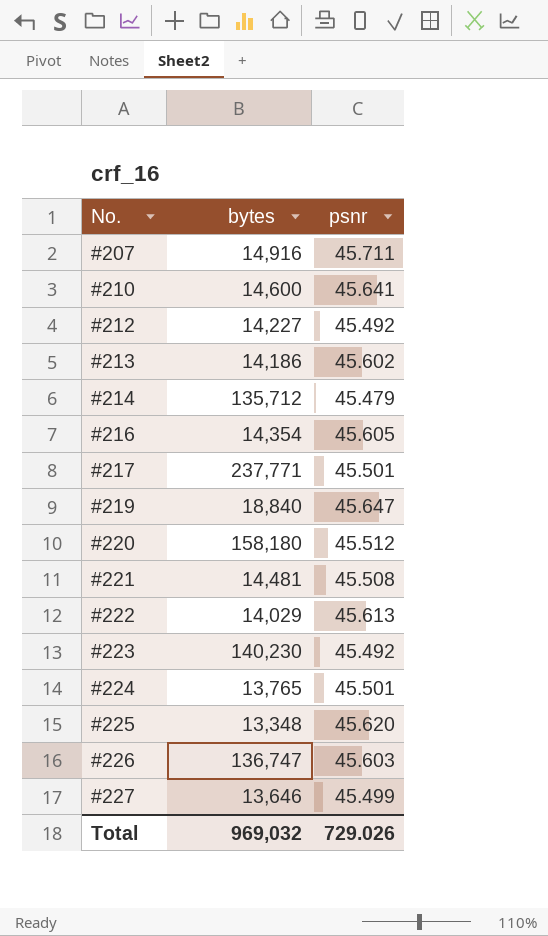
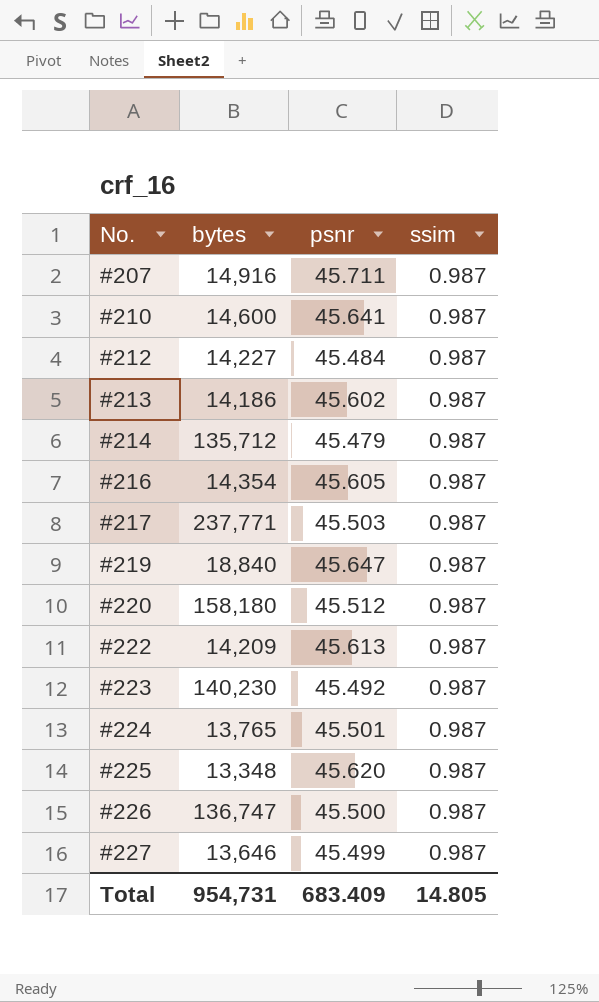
column ssim | position: none -> 4
row #221: 14,481 | 45.508 -> none
#212 | psnr: 45.492 -> 45.484
#217 | psnr: 45.501 -> 45.503
#222 | bytes: 14,029 -> 14,209
#226 | psnr: 45.603 -> 45.500
Total | bytes: 969,032 -> 954,731
Total | psnr: 729.026 -> 683.409

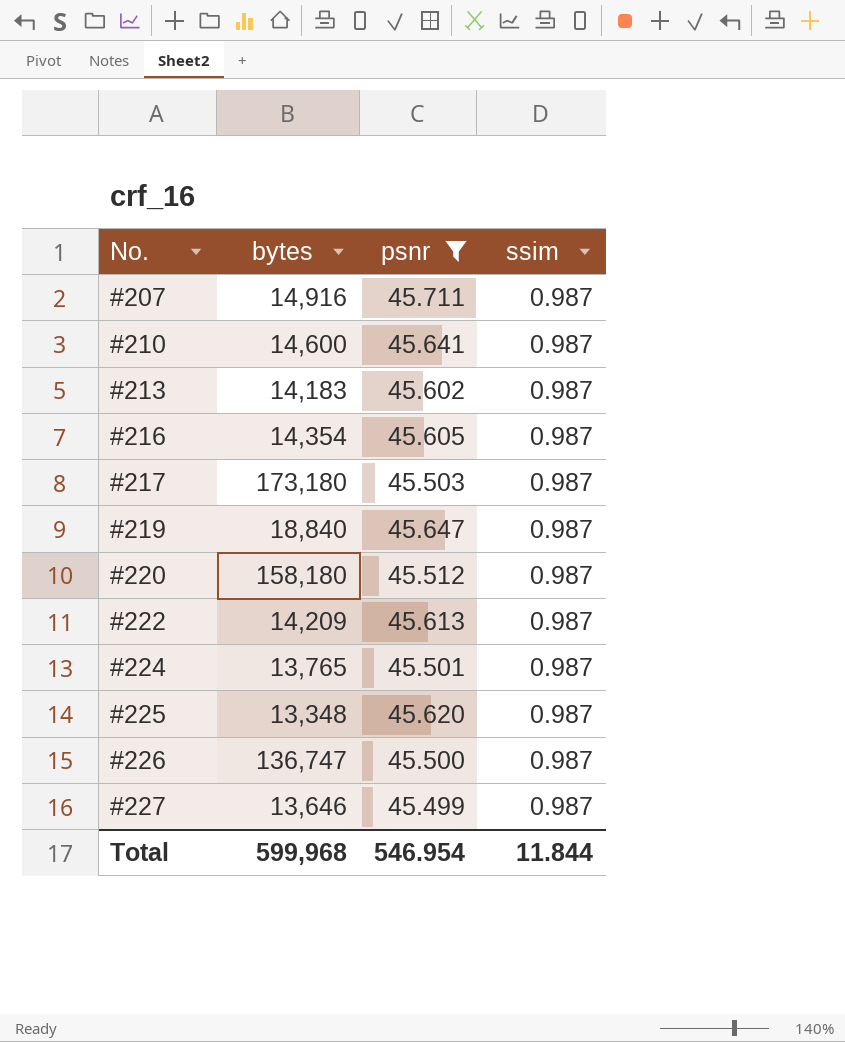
filter: none -> psnr >= 45.499
#213 | bytes: 14,186 -> 14,183
#217 | bytes: 237,771 -> 173,180
Total | bytes: 954,731 -> 599,968
Total | psnr: 683.409 -> 546.954
Total | ssim: 14.805 -> 11.844

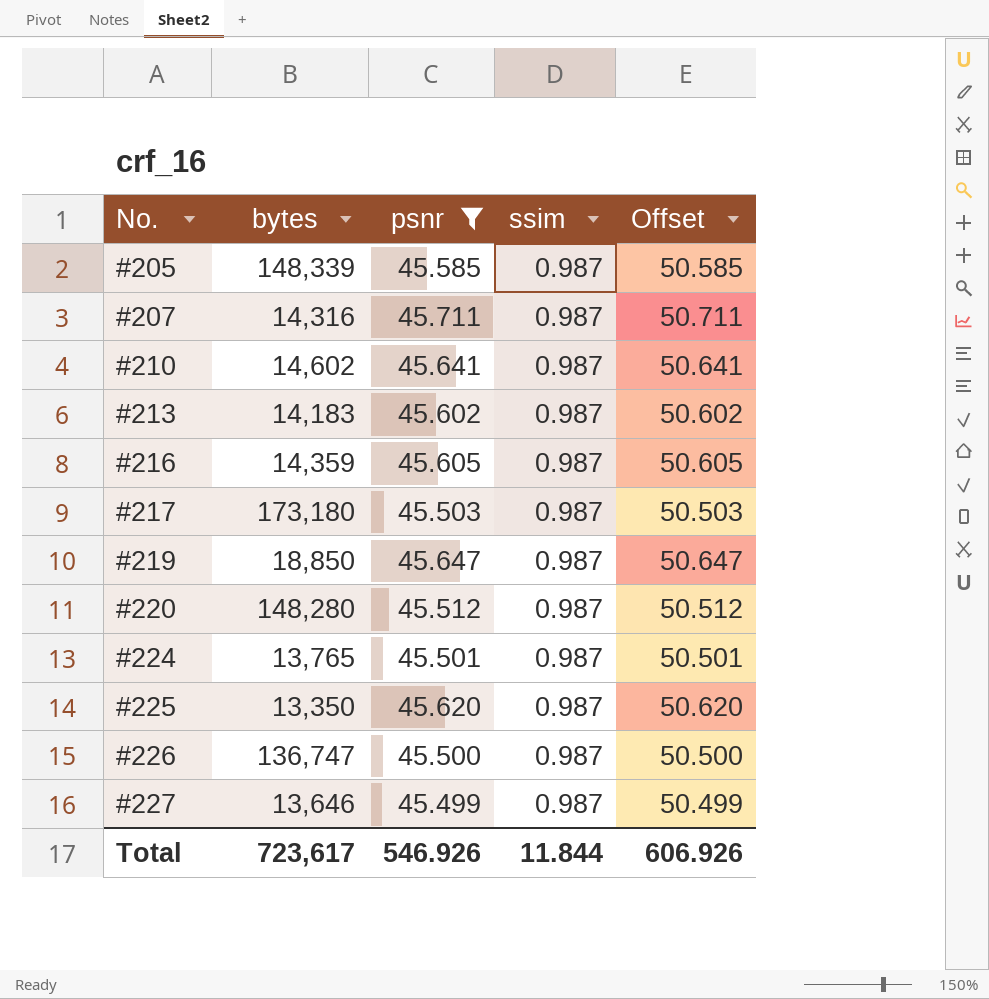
column Offset | formula: none -> [psnr] + 5
row #222: 14,209 | 45.613 | 0.987 -> none
row #205: none -> 148,339 | 45.585 | 0.987 | 50.585
#207 | bytes: 14,916 -> 14,316
#210 | bytes: 14,600 -> 14,602
#216 | bytes: 14,354 -> 14,359
#219 | bytes: 18,840 -> 18,850
#220 | bytes: 158,180 -> 148,280
#225 | bytes: 13,348 -> 13,350
Total | bytes: 599,968 -> 723,617
Total | psnr: 546.954 -> 546.926

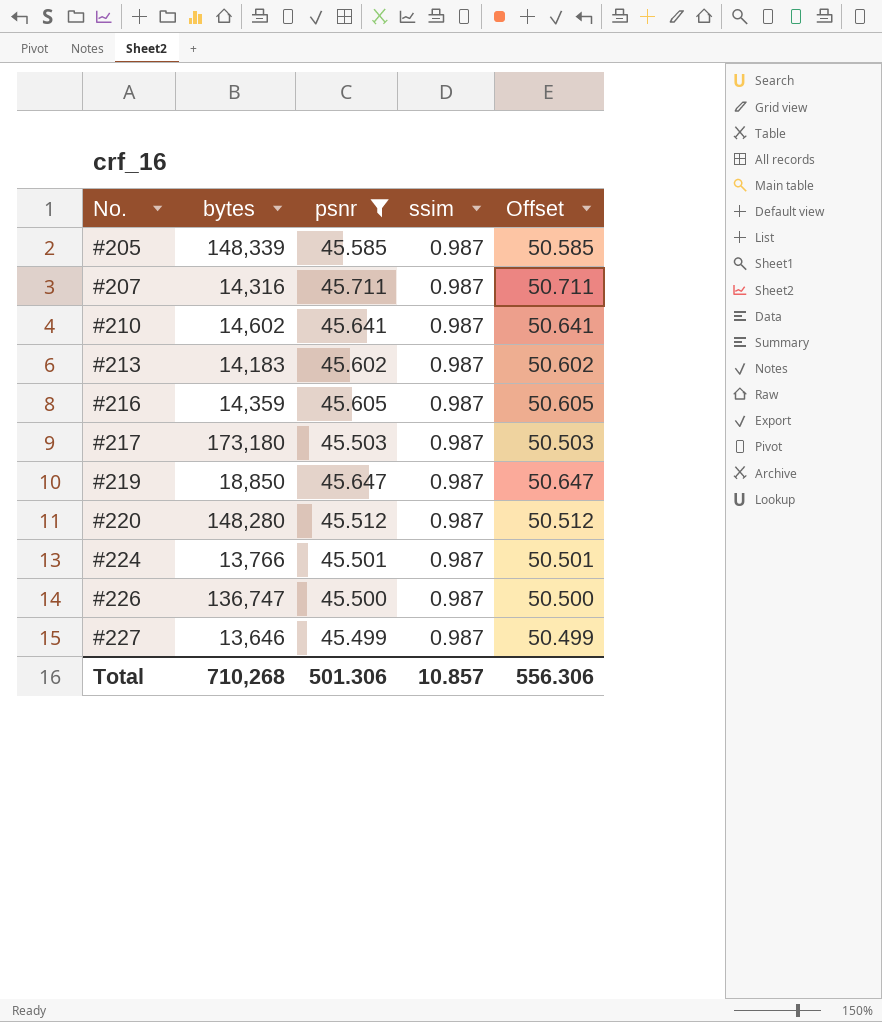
row #225: 13,350 | 45.620 | 0.987 | 50.620 -> none
#224 | bytes: 13,765 -> 13,766
Total | bytes: 723,617 -> 710,268
Total | psnr: 546.926 -> 501.306
Total | ssim: 11.844 -> 10.857
Total | Offset: 606.926 -> 556.306

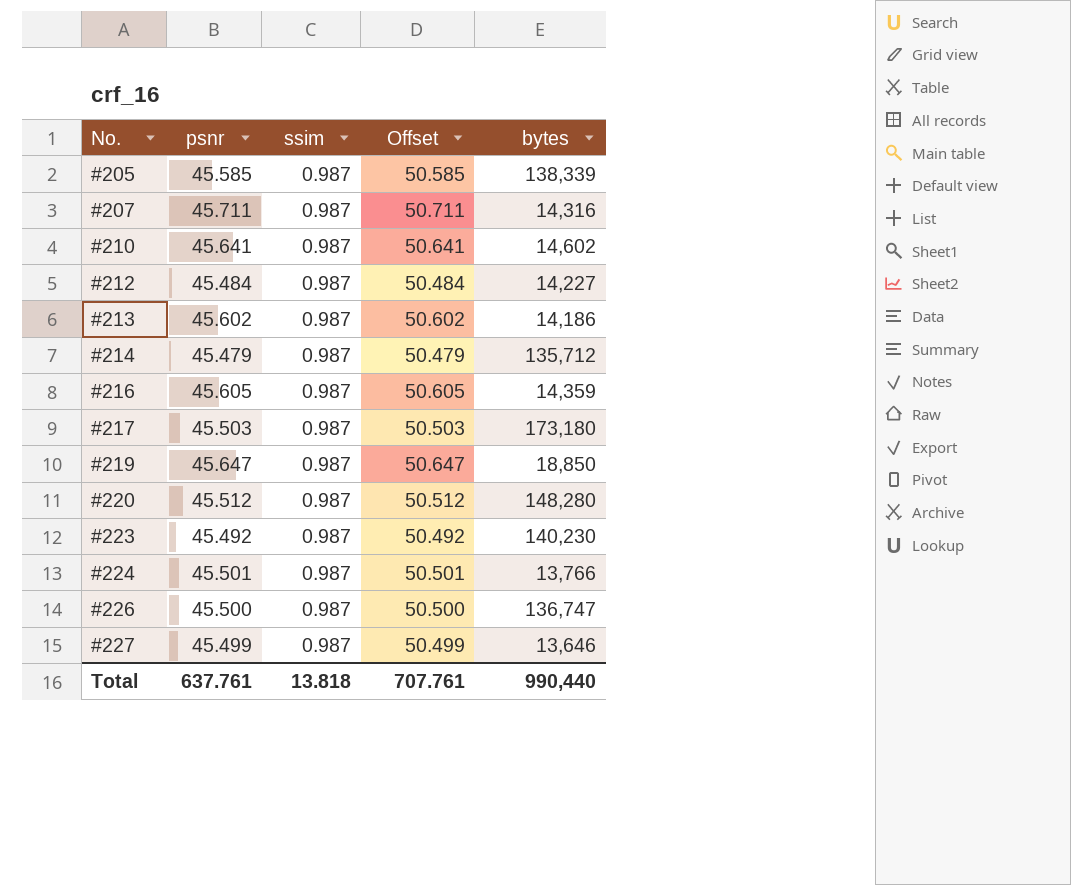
filter: psnr >= 45.499 -> none
column bytes | position: 2 -> 5
#205 | bytes: 148,339 -> 138,339
#213 | bytes: 14,183 -> 14,186
Total | psnr: 501.306 -> 637.761
Total | ssim: 10.857 -> 13.818
Total | Offset: 556.306 -> 707.761
Total | bytes: 710,268 -> 990,440

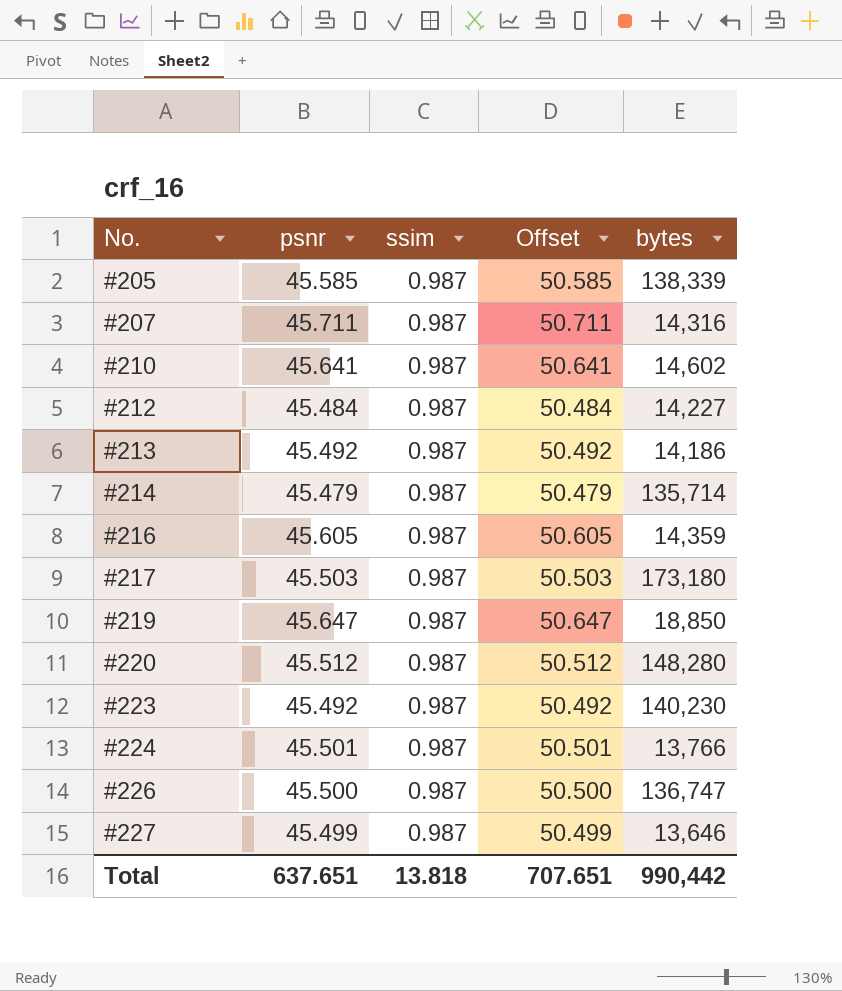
#213 | psnr: 45.602 -> 45.492
#213 | Offset: 50.602 -> 50.492
#214 | bytes: 135,712 -> 135,714
Total | psnr: 637.761 -> 637.651
Total | Offset: 707.761 -> 707.651
Total | bytes: 990,440 -> 990,442

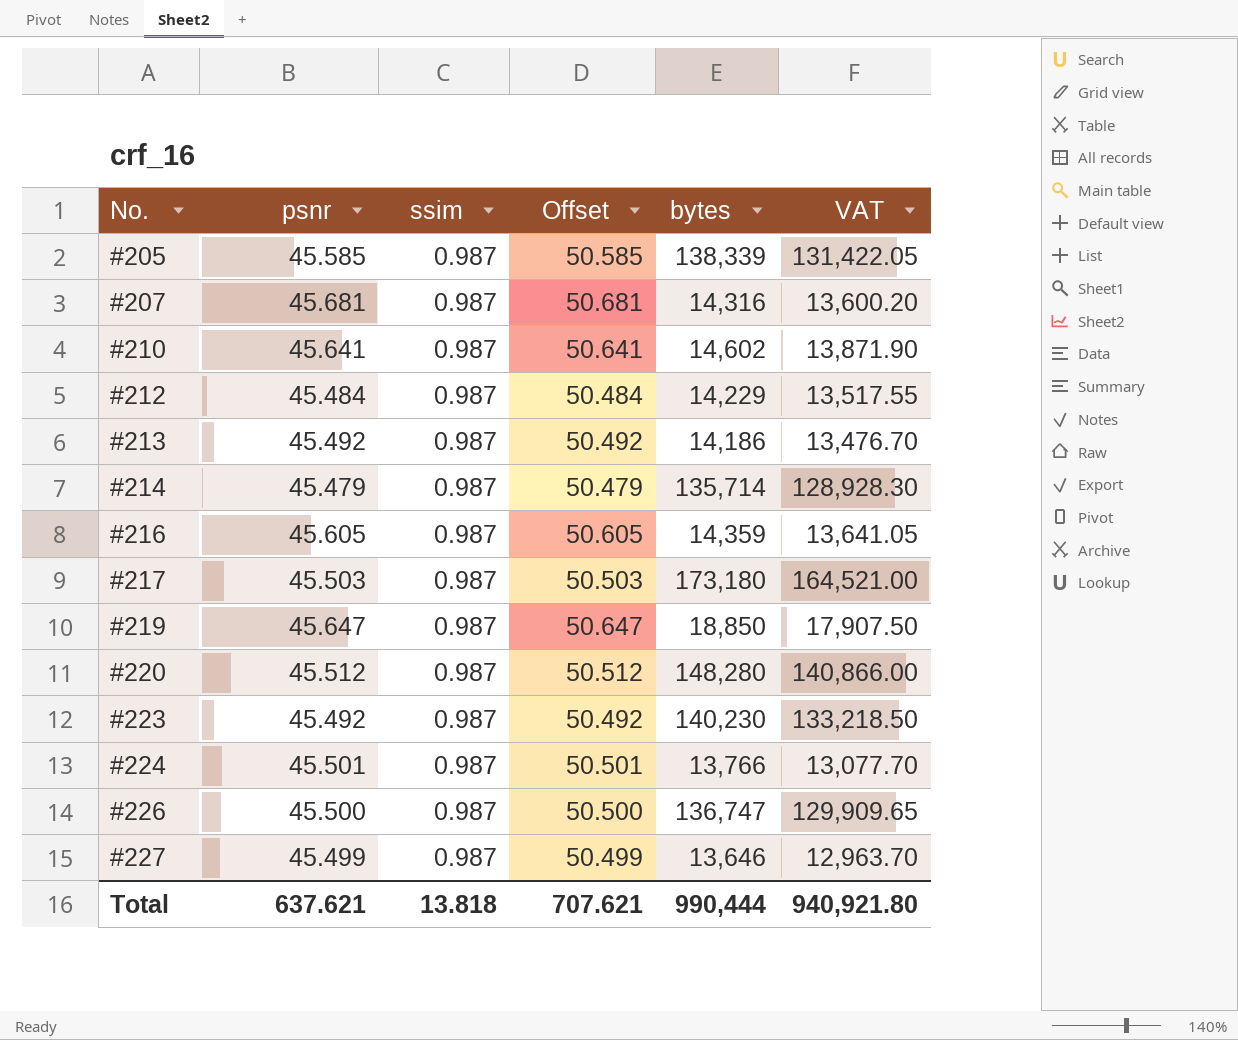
column VAT | formula: none -> [bytes] * 0.95
#207 | psnr: 45.711 -> 45.681
#207 | Offset: 50.711 -> 50.681
#212 | bytes: 14,227 -> 14,229
Total | psnr: 637.651 -> 637.621
Total | Offset: 707.651 -> 707.621
Total | bytes: 990,442 -> 990,444

